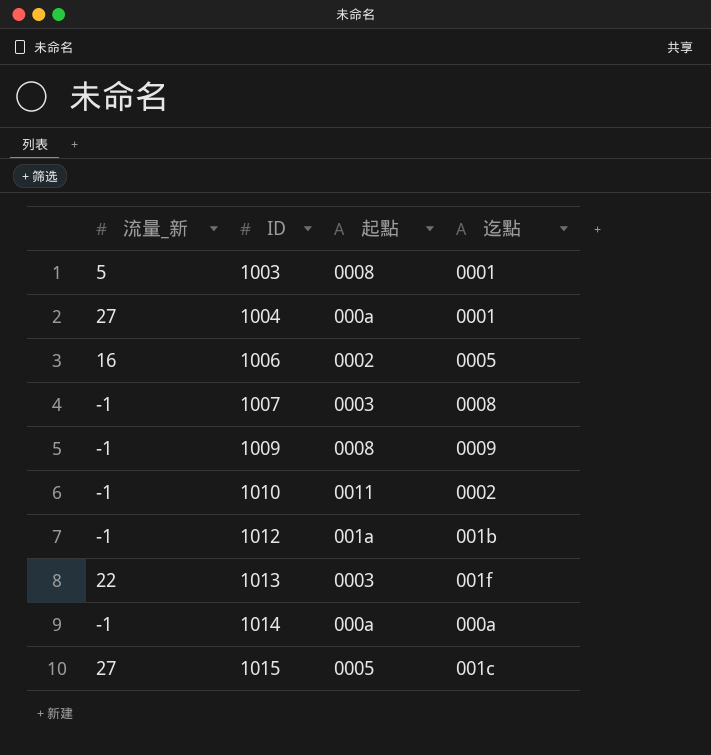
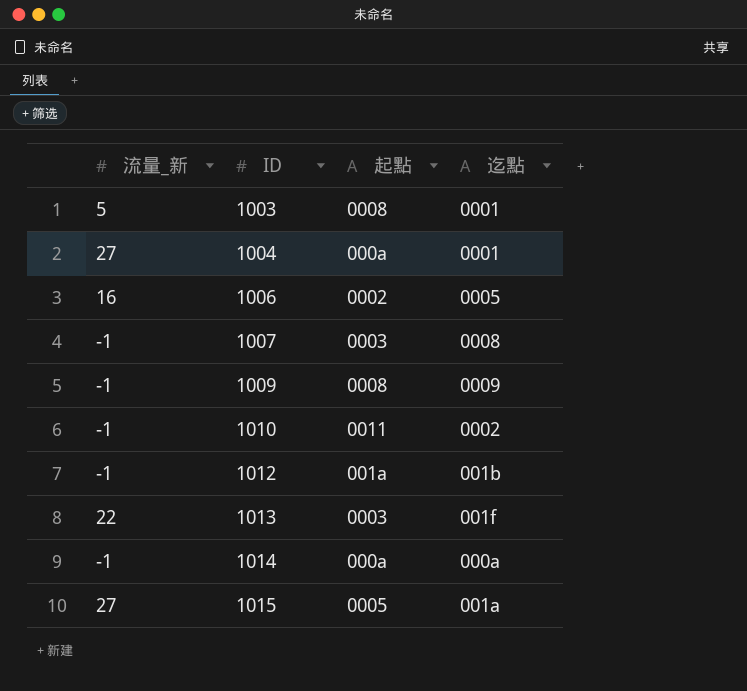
1015 | 迄點: 001c -> 001a

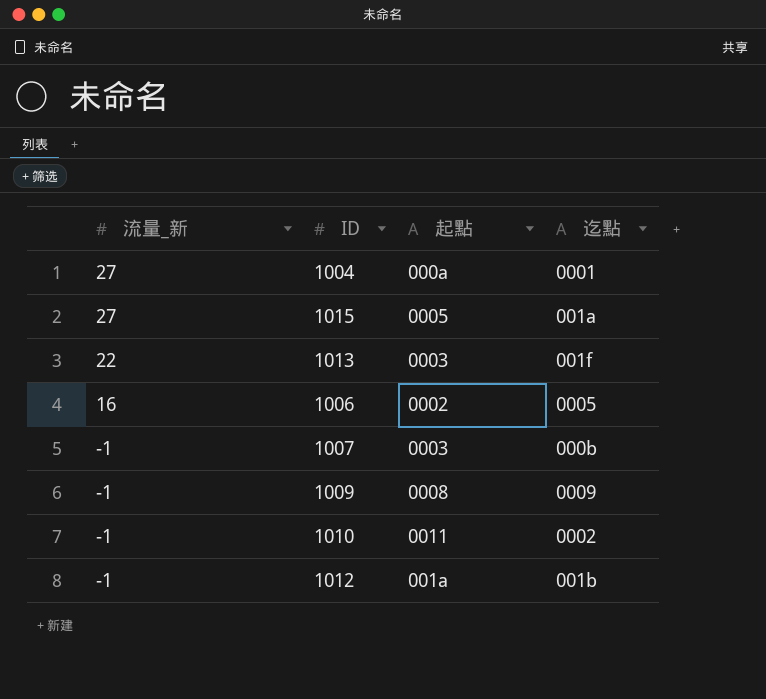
row order: ID ascending -> 流量_新 descending
row 1003: 5 | 0008 | 0001 -> none
row 1014: -1 | 000a | 000a -> none
1007 | 迄點: 0008 -> 000b

